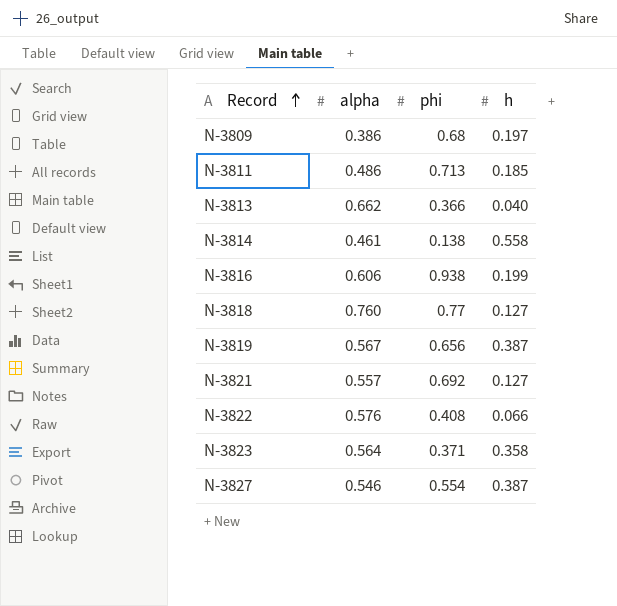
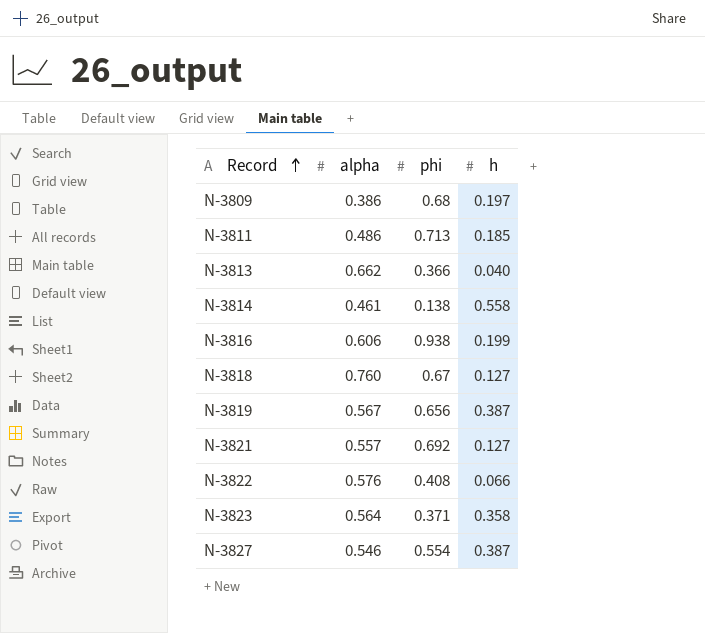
N-3818 | phi: 0.77 -> 0.67

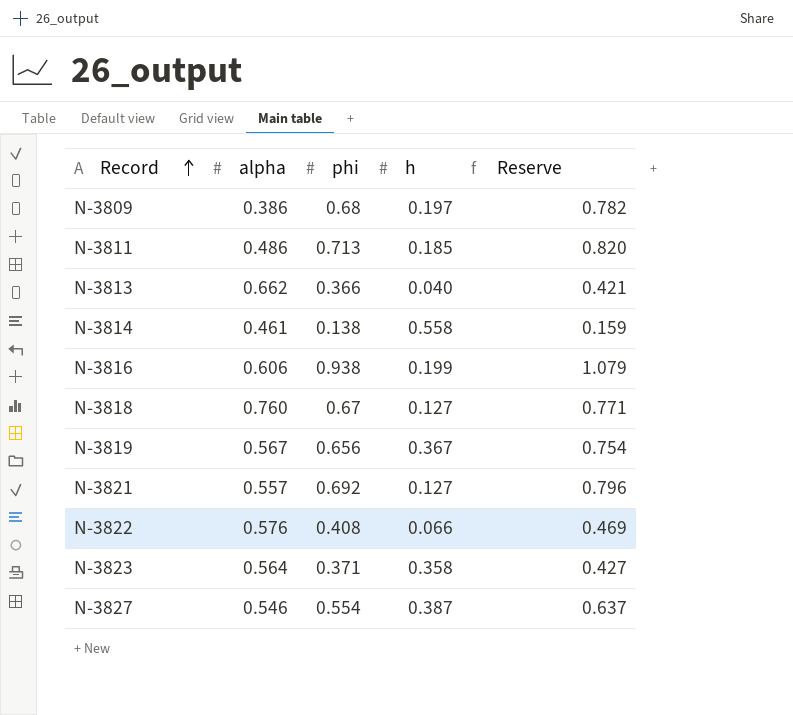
column Reserve | formula: none -> [phi] * 1.15
N-3819 | h: 0.387 -> 0.367

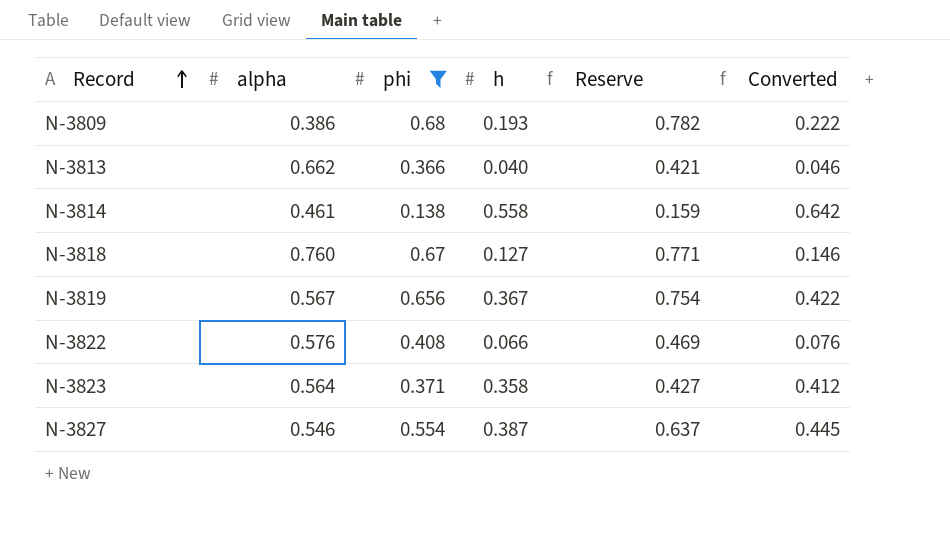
filter: none -> phi <= 0.68
column Converted | formula: none -> [h] * 1.15
N-3809 | h: 0.197 -> 0.193

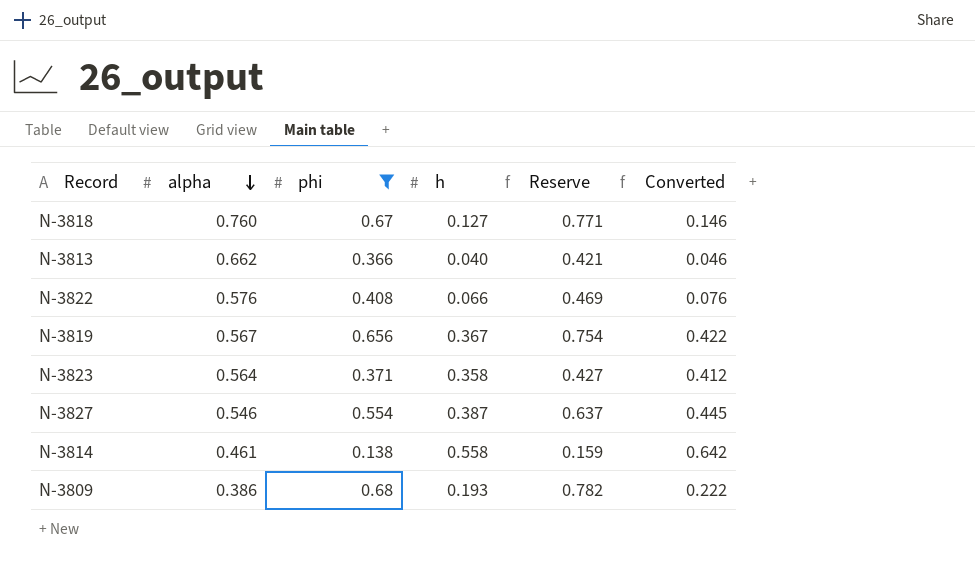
row order: Record ascending -> alpha descending

